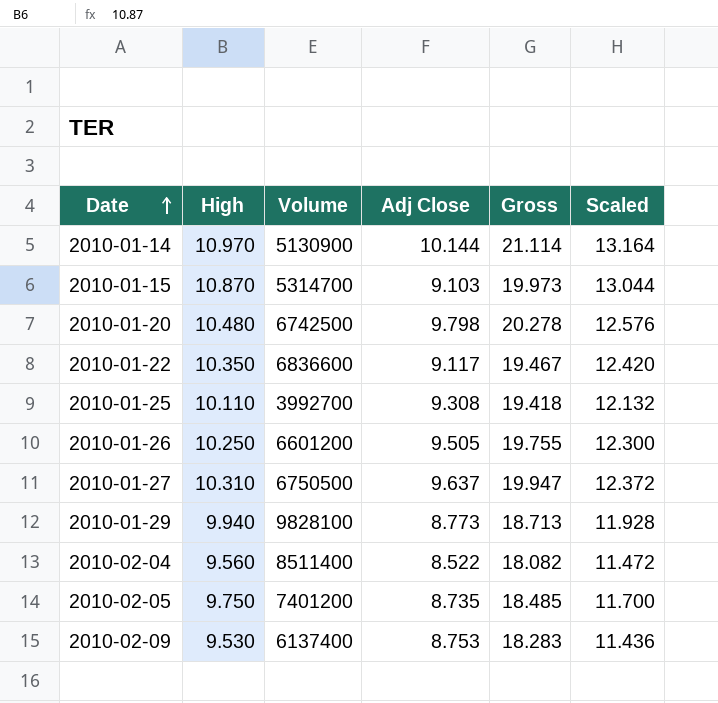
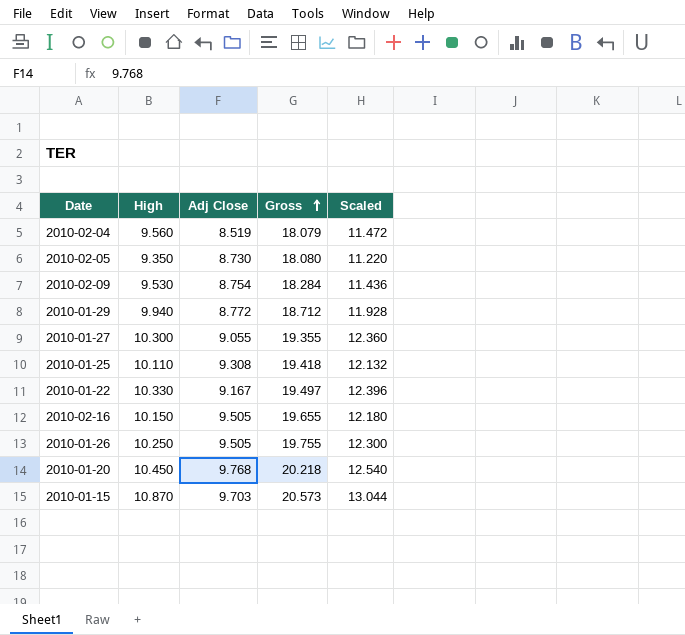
row order: Date ascending -> Gross ascending
column Volume | position: 3 -> none
row 2010-01-14: 10.970 | 5130900 | 10.144 | 21.114 | 13.164 -> none
2010-02-04 | Adj Close: 8.522 -> 8.519
2010-02-04 | Gross: 18.082 -> 18.079
2010-02-05 | High: 9.750 -> 9.350
2010-02-05 | Adj Close: 8.735 -> 8.730
2010-02-05 | Gross: 18.485 -> 18.080
2010-02-05 | Scaled: 11.700 -> 11.220
2010-02-09 | Adj Close: 8.753 -> 8.754
2010-02-09 | Gross: 18.283 -> 18.284
2010-01-29 | Adj Close: 8.773 -> 8.772
2010-01-29 | Gross: 18.713 -> 18.712
2010-01-27 | High: 10.310 -> 10.300
2010-01-27 | Adj Close: 9.637 -> 9.055
2010-01-27 | Gross: 19.947 -> 19.355
2010-01-27 | Scaled: 12.372 -> 12.360
2010-01-22 | High: 10.350 -> 10.330
2010-01-22 | Adj Close: 9.117 -> 9.167
2010-01-22 | Gross: 19.467 -> 19.497
2010-01-22 | Scaled: 12.420 -> 12.396
row 2010-02-16: none -> 10.150 | 9.505 | 19.655 | 12.180
2010-01-20 | High: 10.480 -> 10.450
2010-01-20 | Adj Close: 9.798 -> 9.768
2010-01-20 | Gross: 20.278 -> 20.218
2010-01-20 | Scaled: 12.576 -> 12.540
2010-01-15 | Adj Close: 9.103 -> 9.703
2010-01-15 | Gross: 19.973 -> 20.573

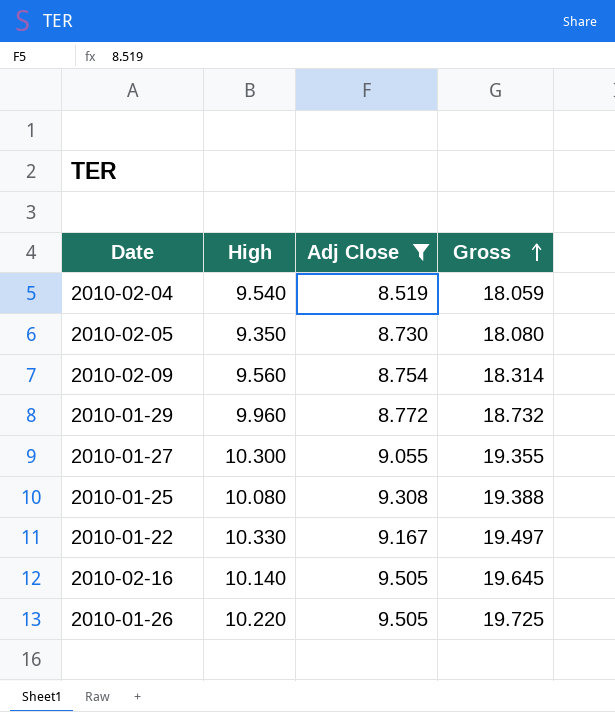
filter: none -> Adj Close <= 9.505
column Scaled | formula: [High] * 1.2 -> none
2010-02-04 | High: 9.560 -> 9.540
2010-02-04 | Gross: 18.079 -> 18.059
2010-02-09 | High: 9.530 -> 9.560
2010-02-09 | Gross: 18.284 -> 18.314
2010-01-29 | High: 9.940 -> 9.960
2010-01-29 | Gross: 18.712 -> 18.732
2010-01-25 | High: 10.110 -> 10.080
2010-01-25 | Gross: 19.418 -> 19.388
2010-02-16 | High: 10.150 -> 10.140
2010-02-16 | Gross: 19.655 -> 19.645
2010-01-26 | High: 10.250 -> 10.220
2010-01-26 | Gross: 19.755 -> 19.725

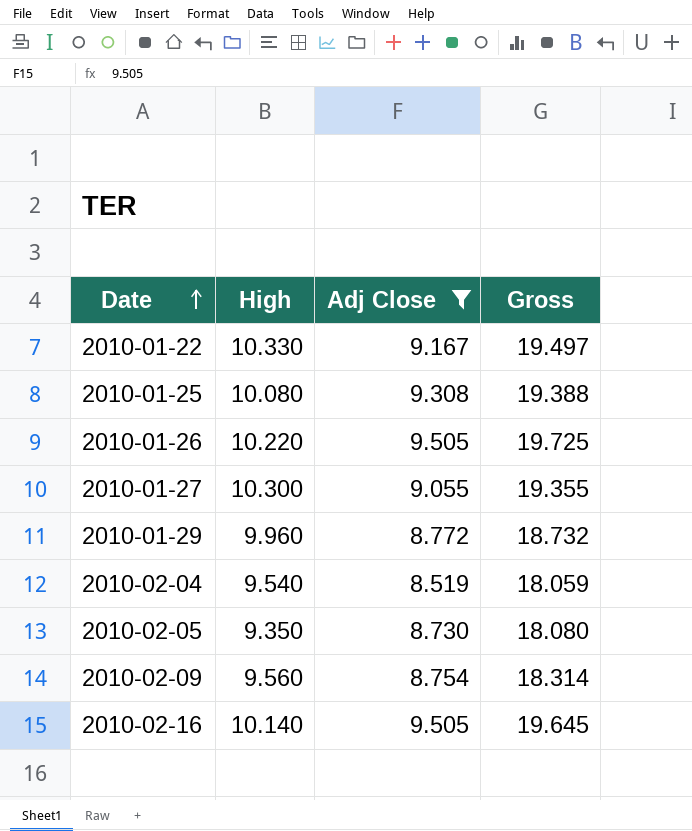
row order: Gross ascending -> Date ascending

